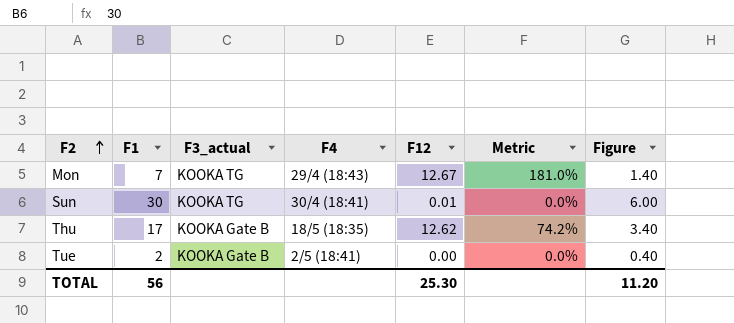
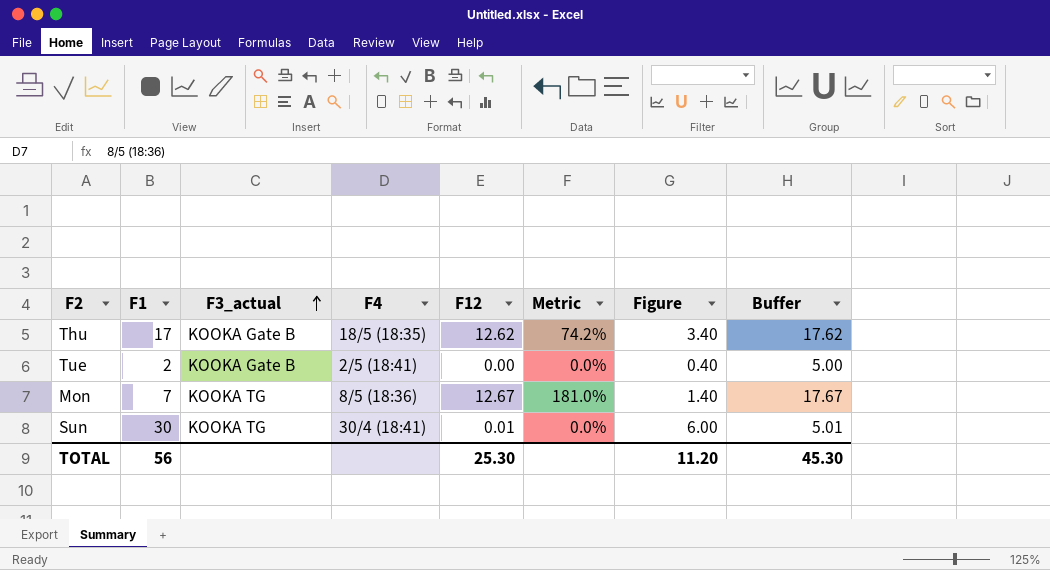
row order: F2 ascending -> F3_actual ascending
column Buffer | formula: none -> [F12] + 5
Mon | F4: 29/4 (18:43) -> 8/5 (18:36)

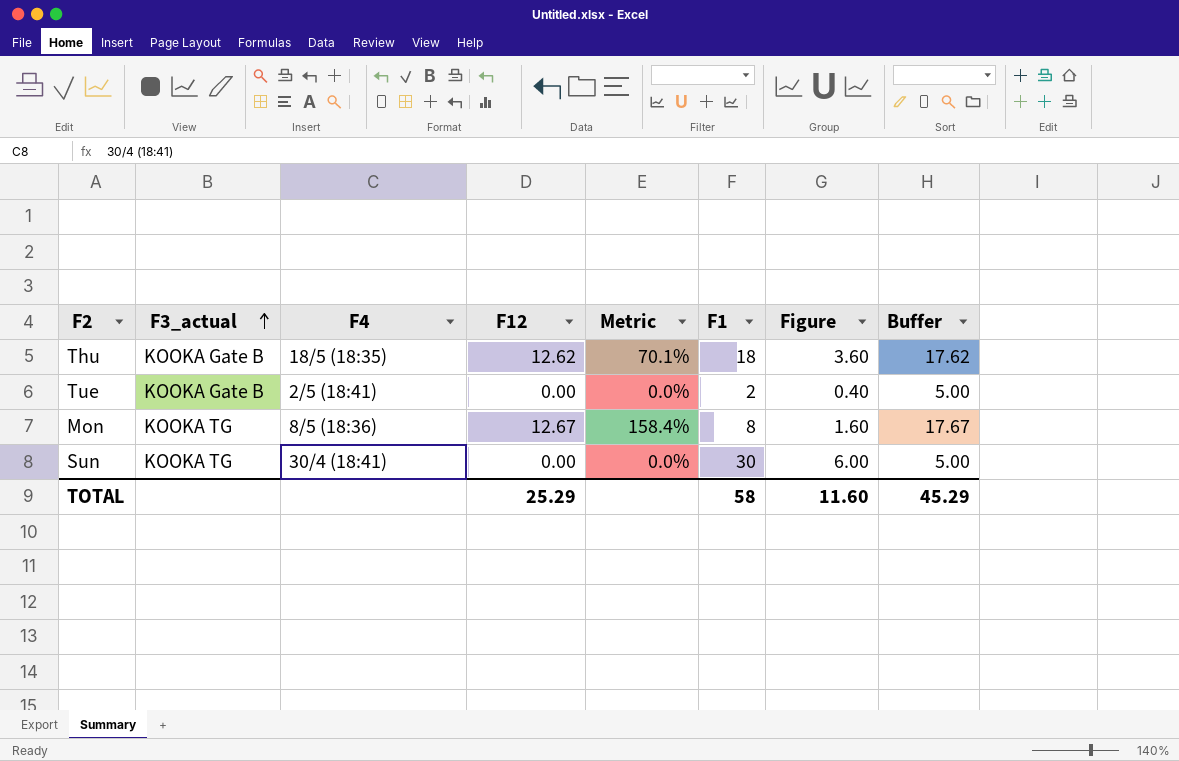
column F1 | position: 2 -> 6
Thu | Metric: 74.2% -> 70.1%
Thu | F1: 17 -> 18
Thu | Figure: 3.40 -> 3.60
Mon | Metric: 181.0% -> 158.4%
Mon | F1: 7 -> 8
Mon | Figure: 1.40 -> 1.60
Sun | F12: 0.01 -> 0.00
Sun | Buffer: 5.01 -> 5.00
TOTAL | F12: 25.30 -> 25.29
TOTAL | F1: 56 -> 58
TOTAL | Figure: 11.20 -> 11.60
TOTAL | Buffer: 45.30 -> 45.29

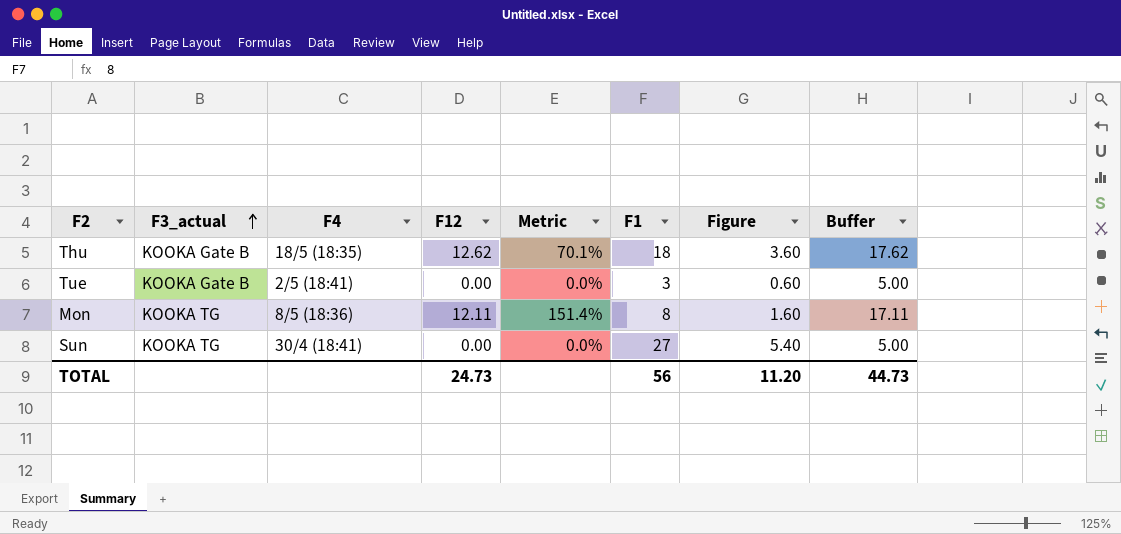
Tue | F1: 2 -> 3
Tue | Figure: 0.40 -> 0.60
Mon | F12: 12.67 -> 12.11
Mon | Metric: 158.4% -> 151.4%
Mon | Buffer: 17.67 -> 17.11
Sun | F1: 30 -> 27
Sun | Figure: 6.00 -> 5.40
TOTAL | F12: 25.29 -> 24.73
TOTAL | F1: 58 -> 56
TOTAL | Figure: 11.60 -> 11.20
TOTAL | Buffer: 45.29 -> 44.73

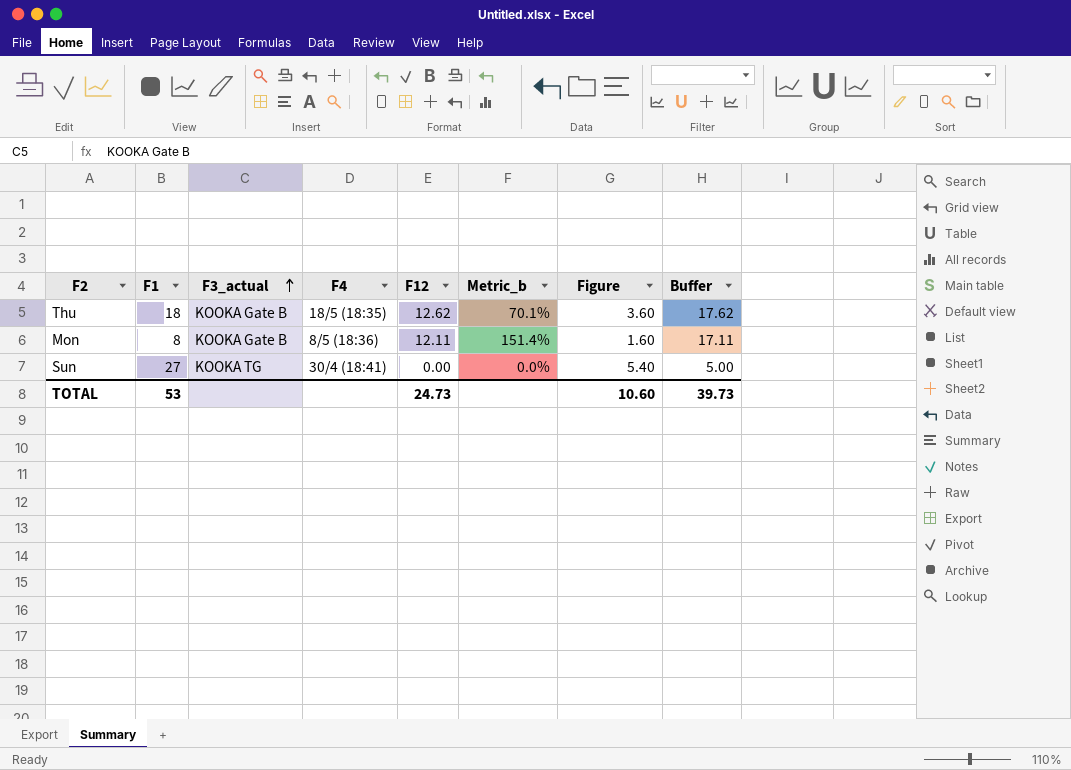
column F1 | position: 6 -> 2
column name: Metric -> Metric_b
row Tue: KOOKA Gate B | 2/5 (18:41) | 0.00 | 0.0% | 3 | 0.60 | 5.00 -> none
Mon | F3_actual: KOOKA TG -> KOOKA Gate B
TOTAL | F1: 56 -> 53
TOTAL | Figure: 11.20 -> 10.60
TOTAL | Buffer: 44.73 -> 39.73

